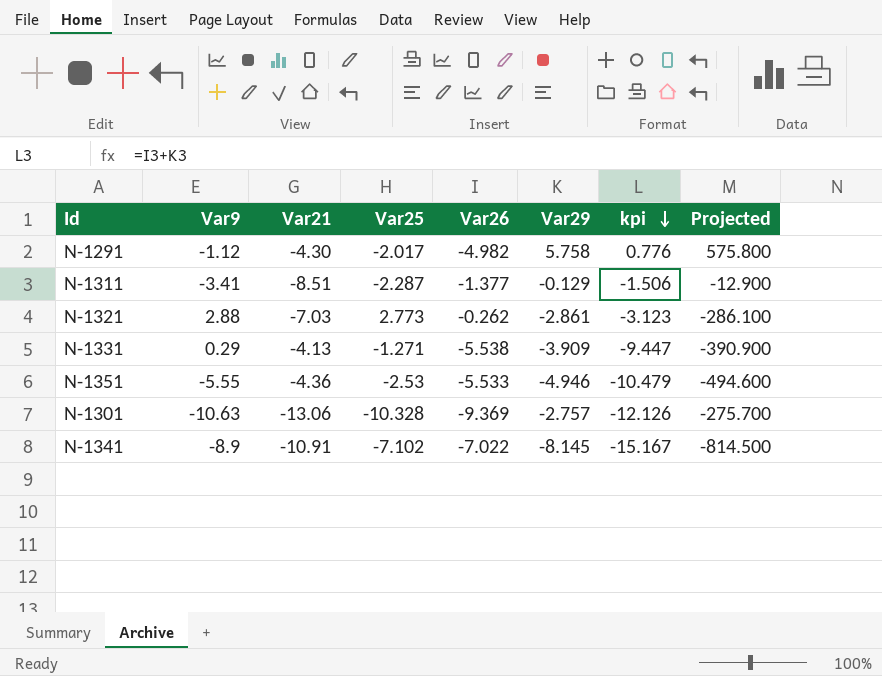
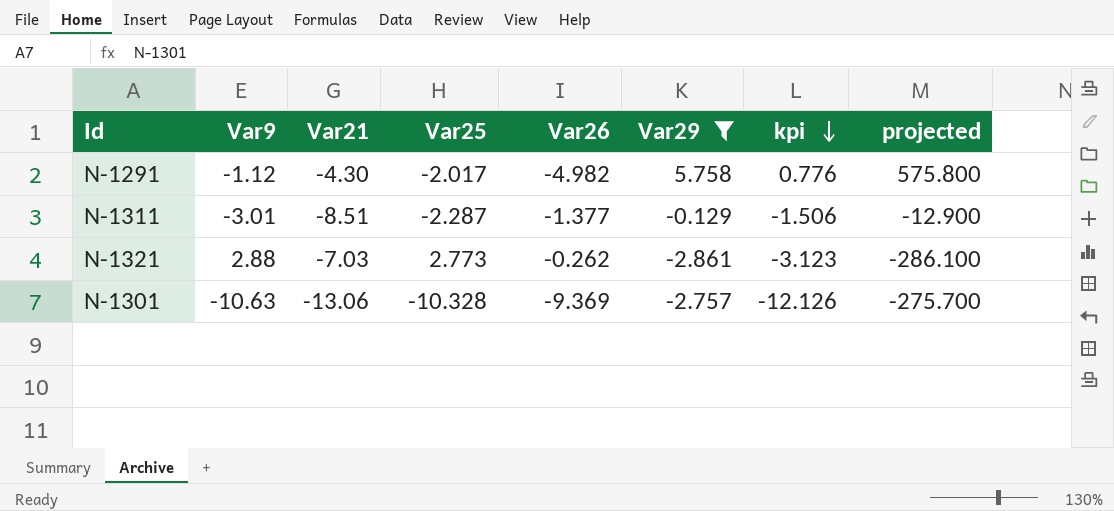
filter: none -> Var29 >= -2.861
column name: Projected -> projected
N-1311 | Var9: -3.41 -> -3.01

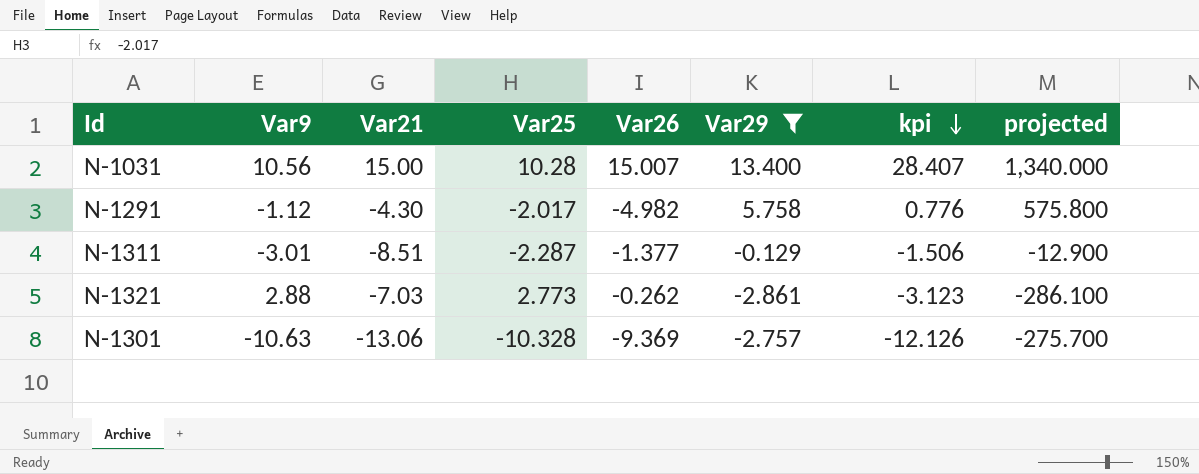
row N-1031: none -> 10.56 | 15.00 | 10.28 | 15.007 | 13.400 | 28.407 | 1,340.000

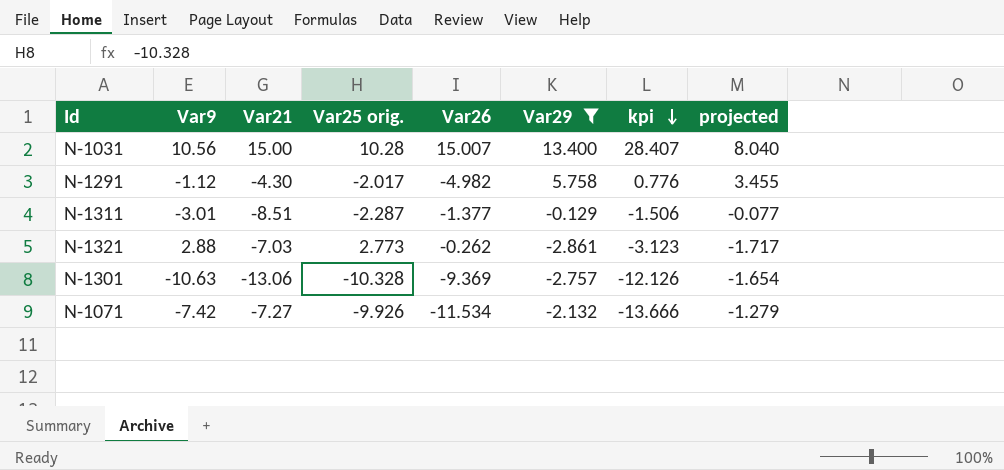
column name: Var25 -> Var25 orig.
column projected | formula: [Var29] * 100 -> [Var29] * 0.6
row N-1071: none -> -7.42 | -7.27 | -9.926 | -11.534 | -2.132 | -13.666 | -1.279

